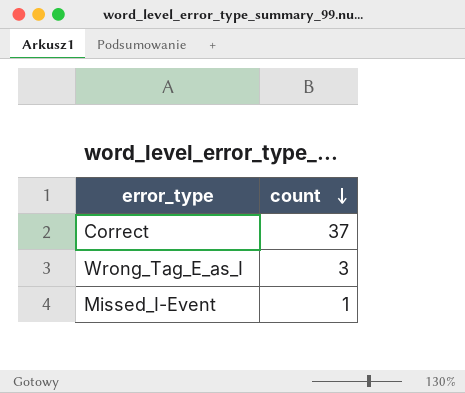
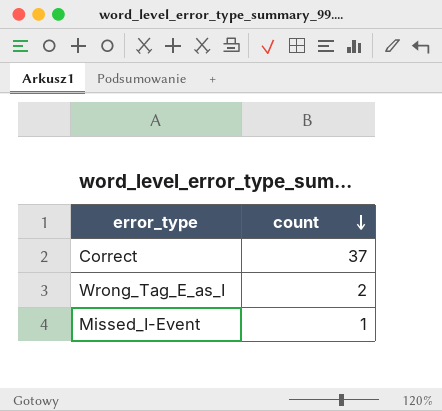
Wrong_Tag_E_as_I | count: 3 -> 2

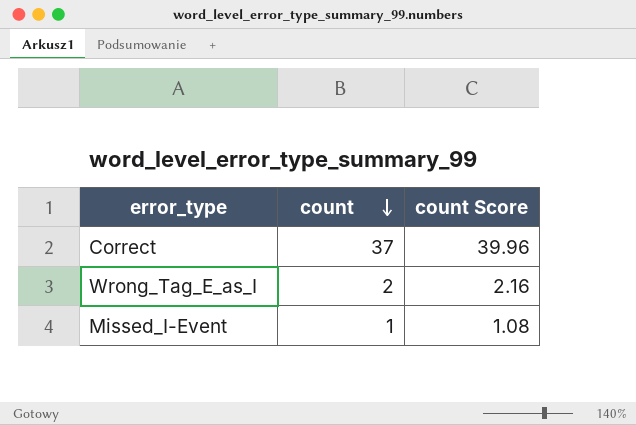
column count Score | formula: none -> [count] * 1.08

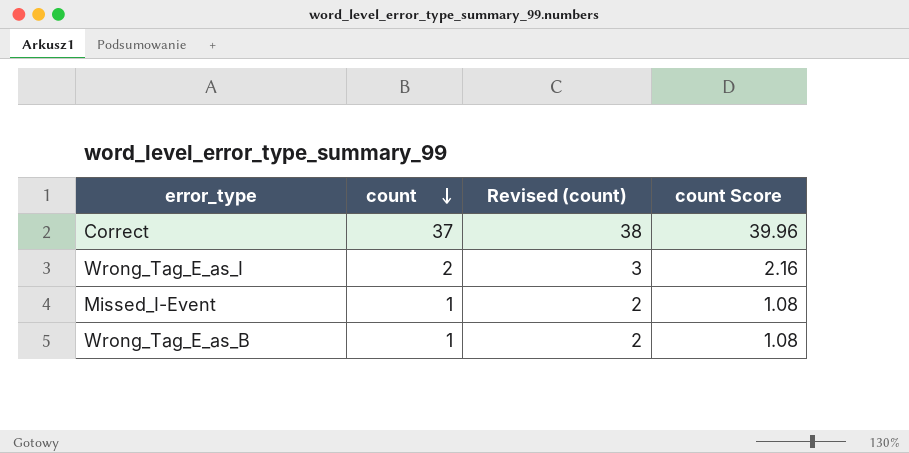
column Revised (count) | formula: none -> [count] + 1
row Wrong_Tag_E_as_B: none -> 1 | 2 | 1.08

